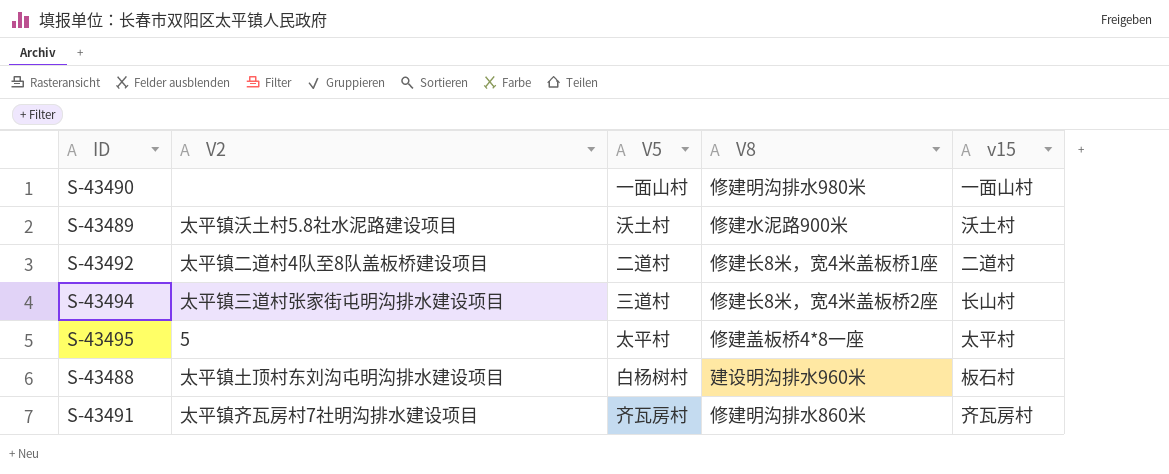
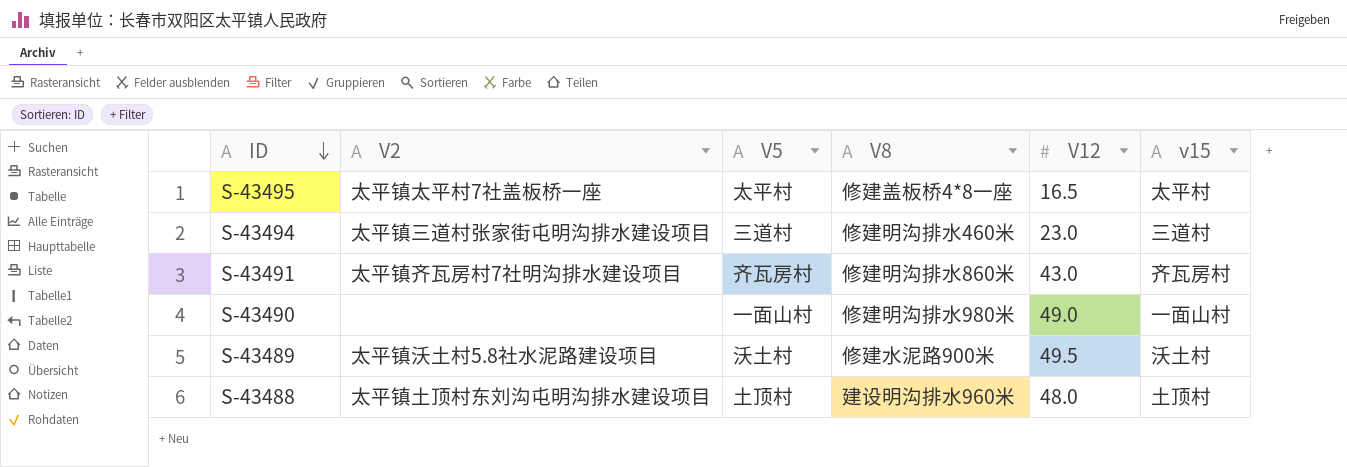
row order: none -> ID descending
column V12 | position: none -> 5
row S-43492: 太平镇二道村4队至8队盖板桥建设项目 | 二道村 | 修建长8米，宽4米盖板桥1座 | 二道村 -> none
S-43495 | V2: 5 -> 太平镇太平村7社盖板桥一座
S-43494 | V8: 修建长8米，宽4米盖板桥2座 -> 修建明沟排水460米
S-43494 | v15: 长山村 -> 三道村
S-43488 | V5: 白杨树村 -> 土顶村
S-43488 | v15: 板石村 -> 土顶村

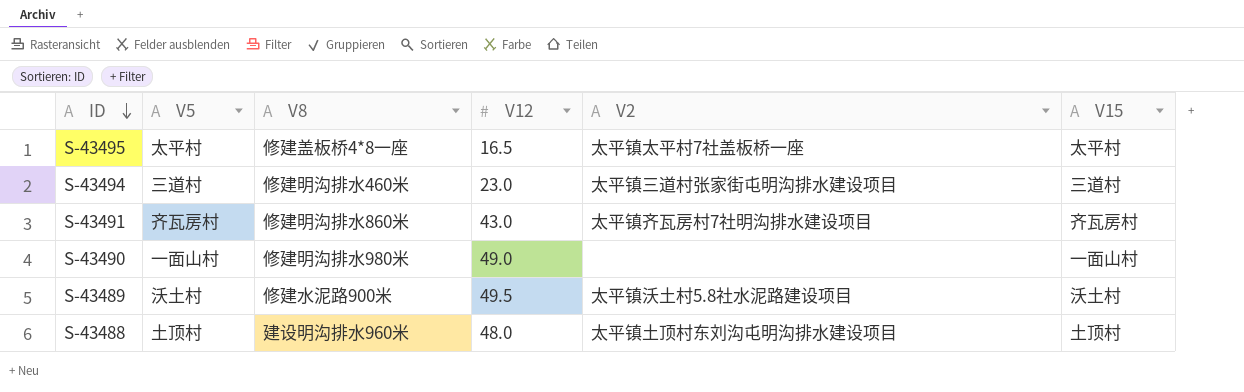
column V2 | position: 2 -> 5
column name: v15 -> V15

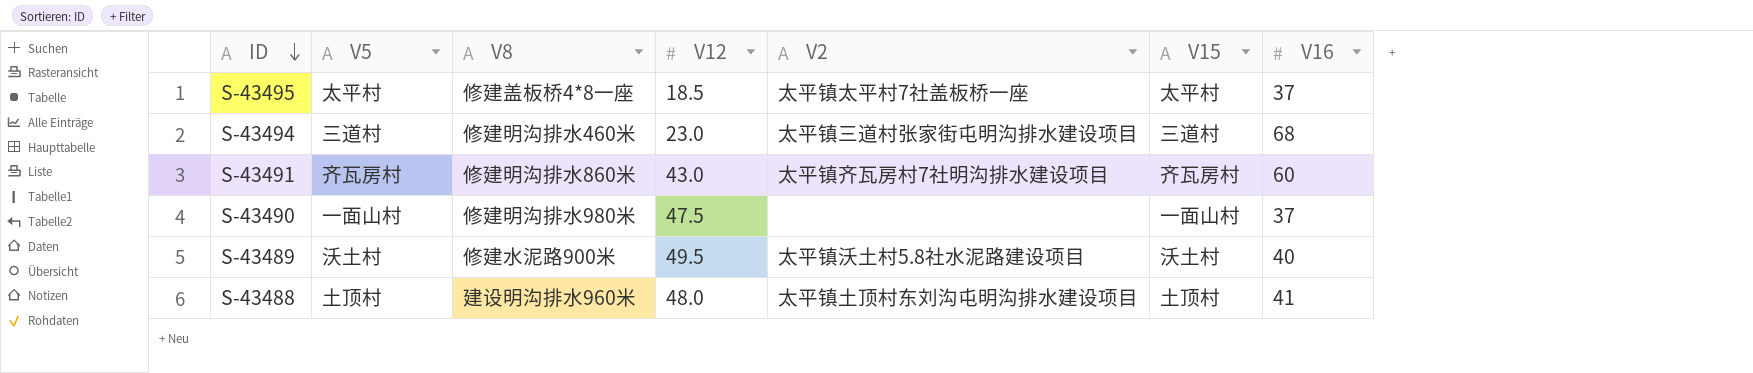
column V16 | position: none -> 7
S-43495 | V12: 16.5 -> 18.5
S-43490 | V12: 49.0 -> 47.5

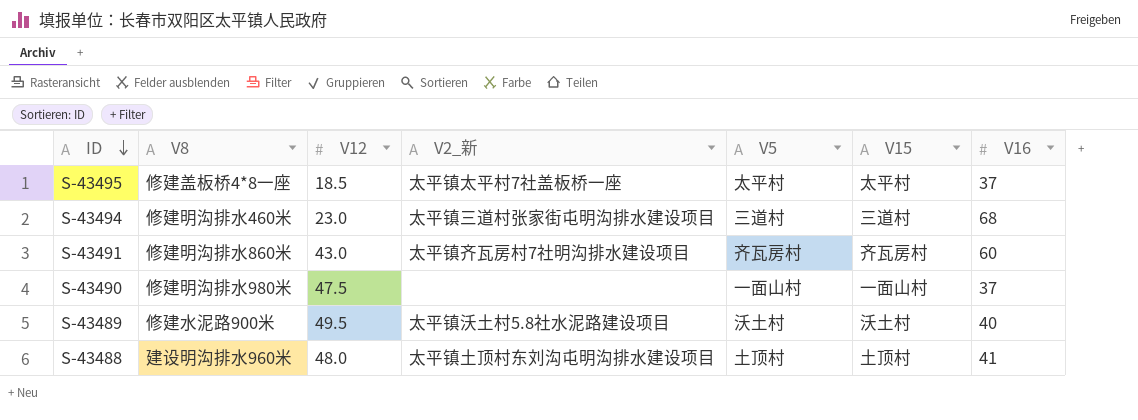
column name: V2 -> V2_新
column V5 | position: 2 -> 5

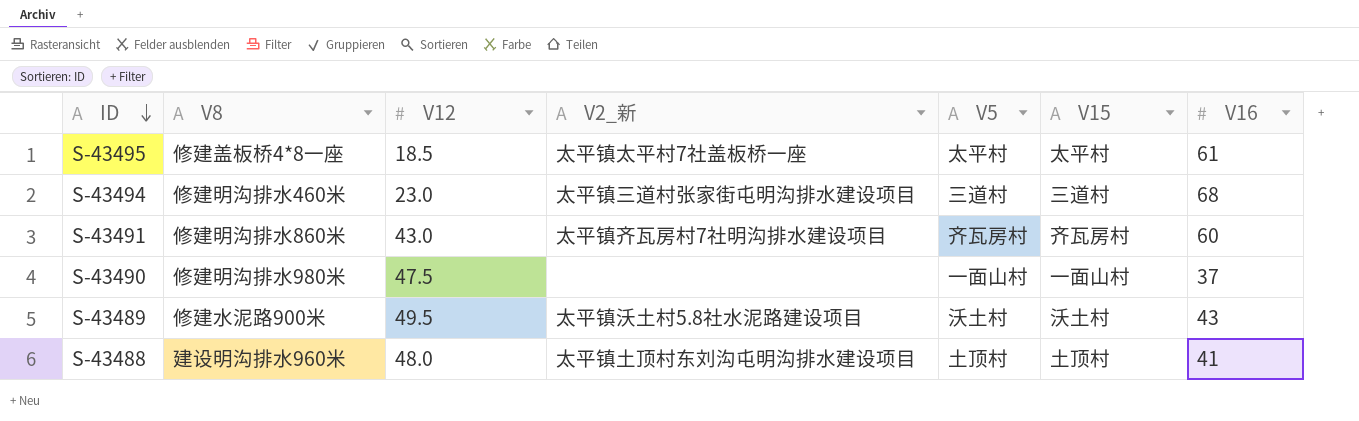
S-43495 | V16: 37 -> 61
S-43489 | V16: 40 -> 43

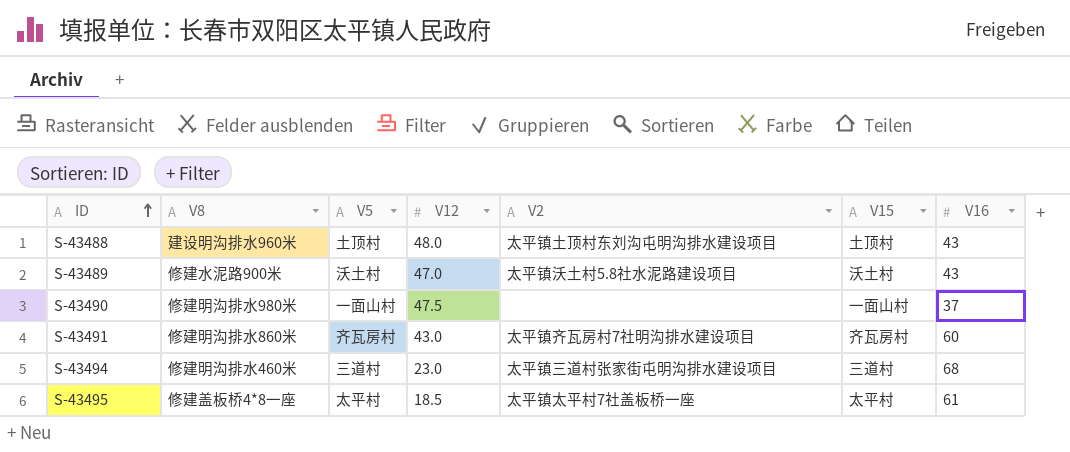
row order: ID descending -> ID ascending
column V5 | position: 5 -> 3
column name: V2_新 -> V2
S-43488 | V16: 41 -> 43
S-43489 | V12: 49.5 -> 47.0

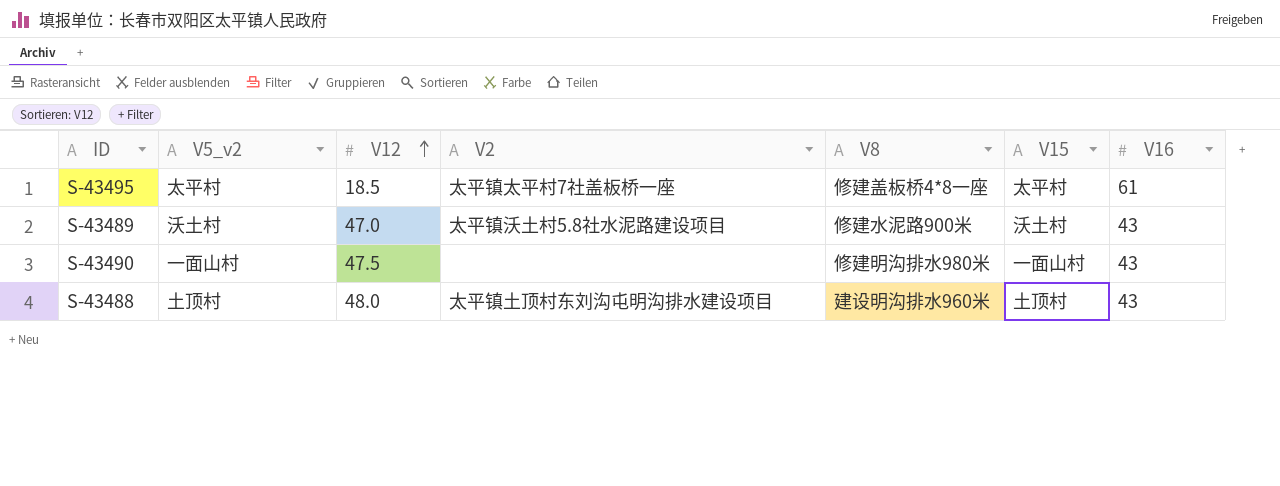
row order: ID ascending -> V12 ascending
column name: V5 -> V5_v2
column V8 | position: 2 -> 5
row S-43491: 修建明沟排水860米 | 齐瓦房村 | 43.0 | 太平镇齐瓦房村7社明沟排水建设项目 | 齐瓦房村 | 60 -> none
row S-43494: 修建明沟排水460米 | 三道村 | 23.0 | 太平镇三道村张家街屯明沟排水建设项目 | 三道村 | 68 -> none
S-43490 | V16: 37 -> 43

